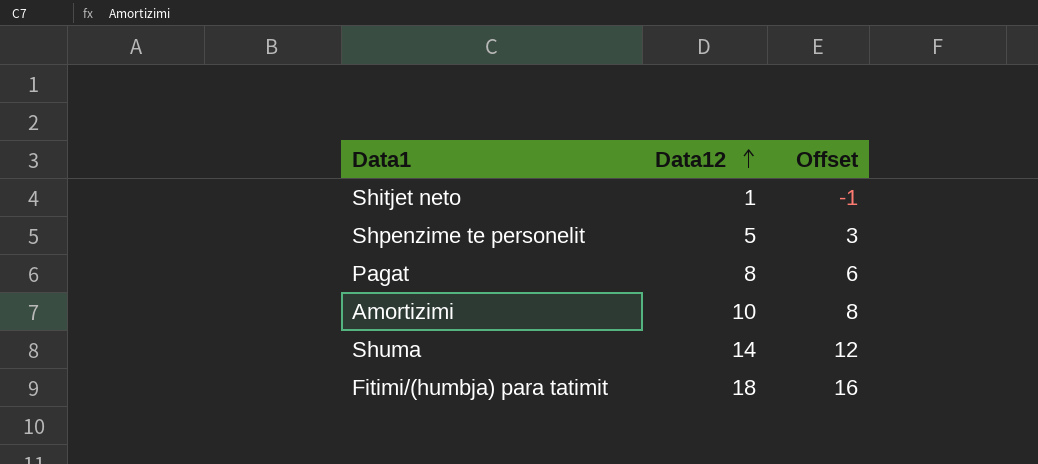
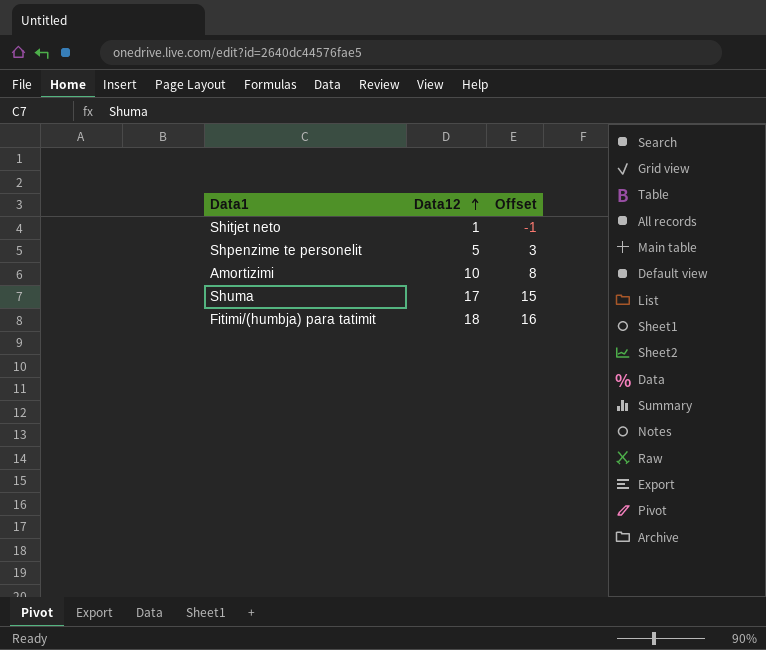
row Pagat: 8 | 6 -> none
Shuma | Data12: 14 -> 17
Shuma | Offset: 12 -> 15

